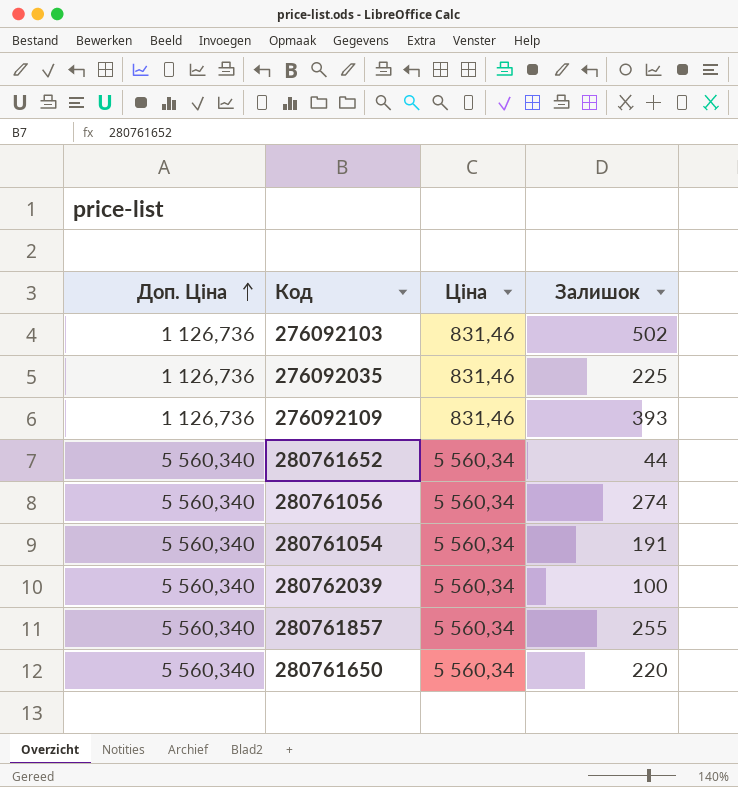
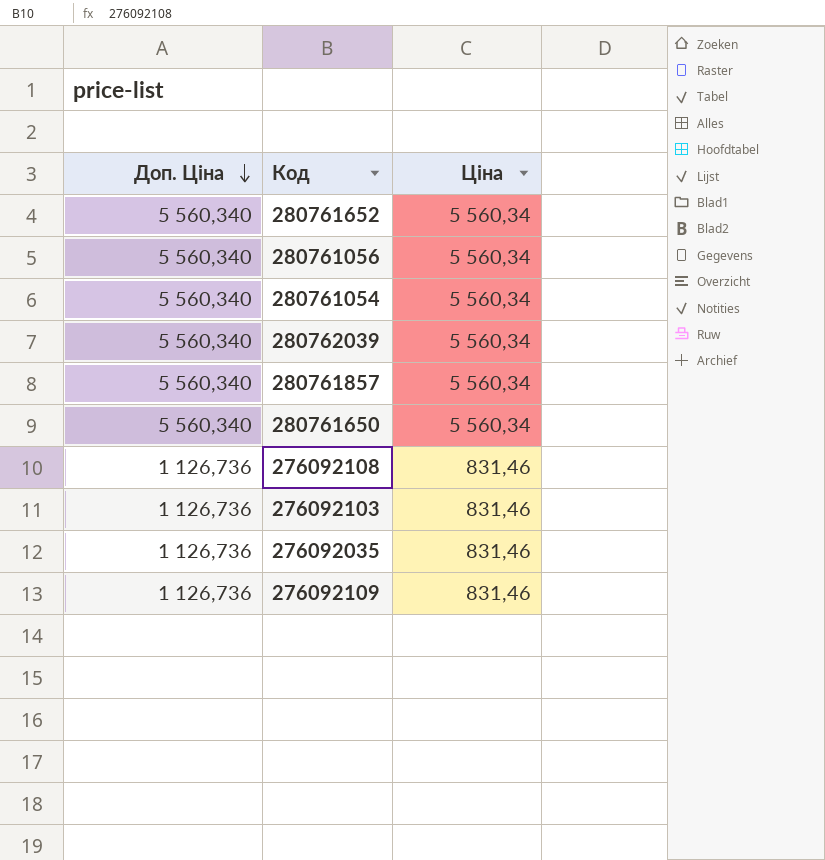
row order: Доп. Ціна ascending -> Доп. Ціна descending
column Залишок | position: 4 -> none
row 276092108: none -> 1 126,736 | 831,46

